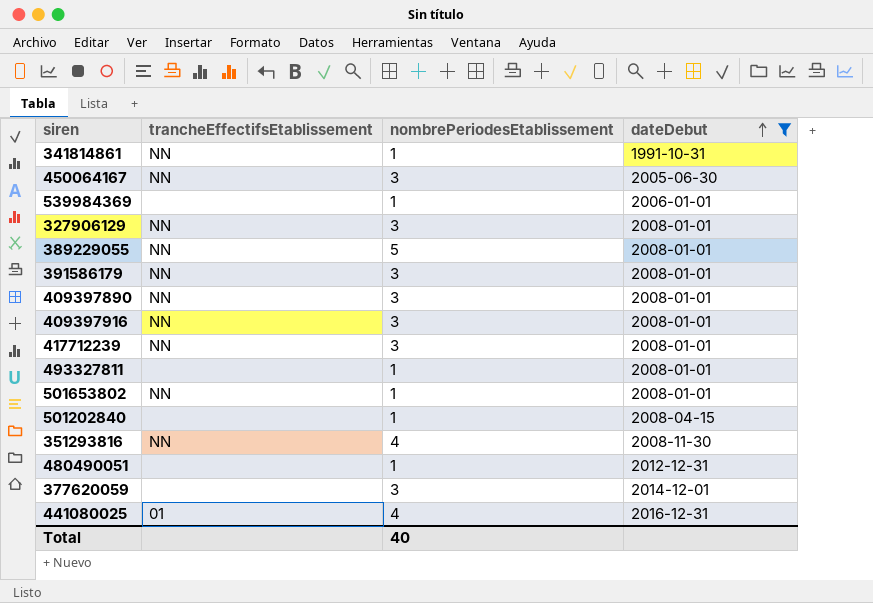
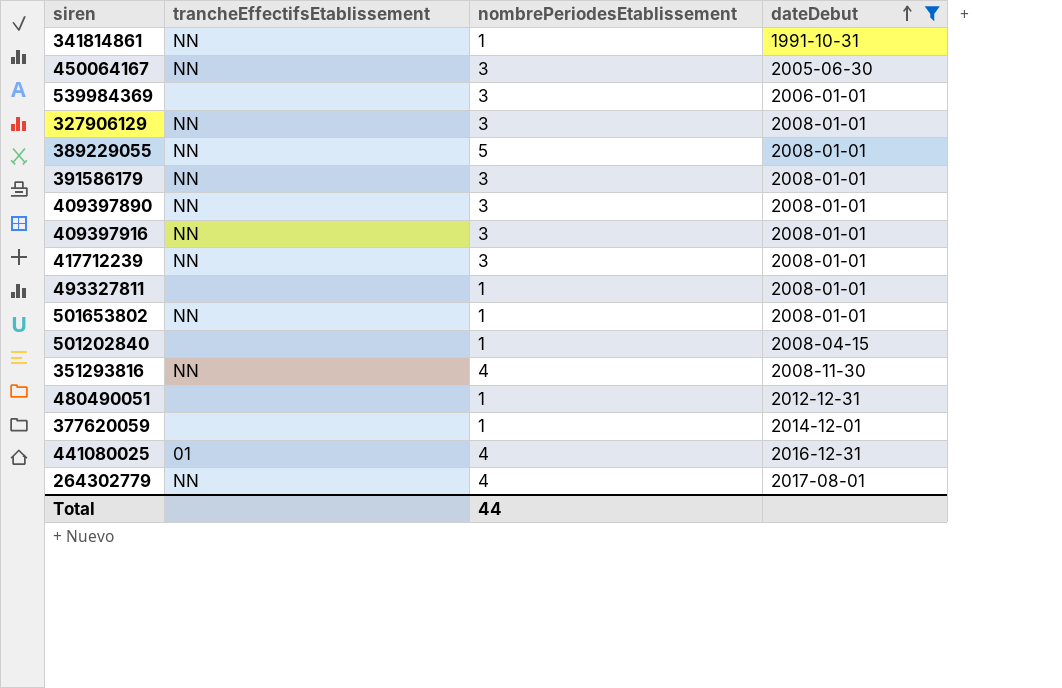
539984369 | nombrePeriodesEtablissement: 1 -> 3
377620059 | nombrePeriodesEtablissement: 3 -> 1
row 264302779: none -> NN | 4 | 2017-08-01
Total | nombrePeriodesEtablissement: 40 -> 44

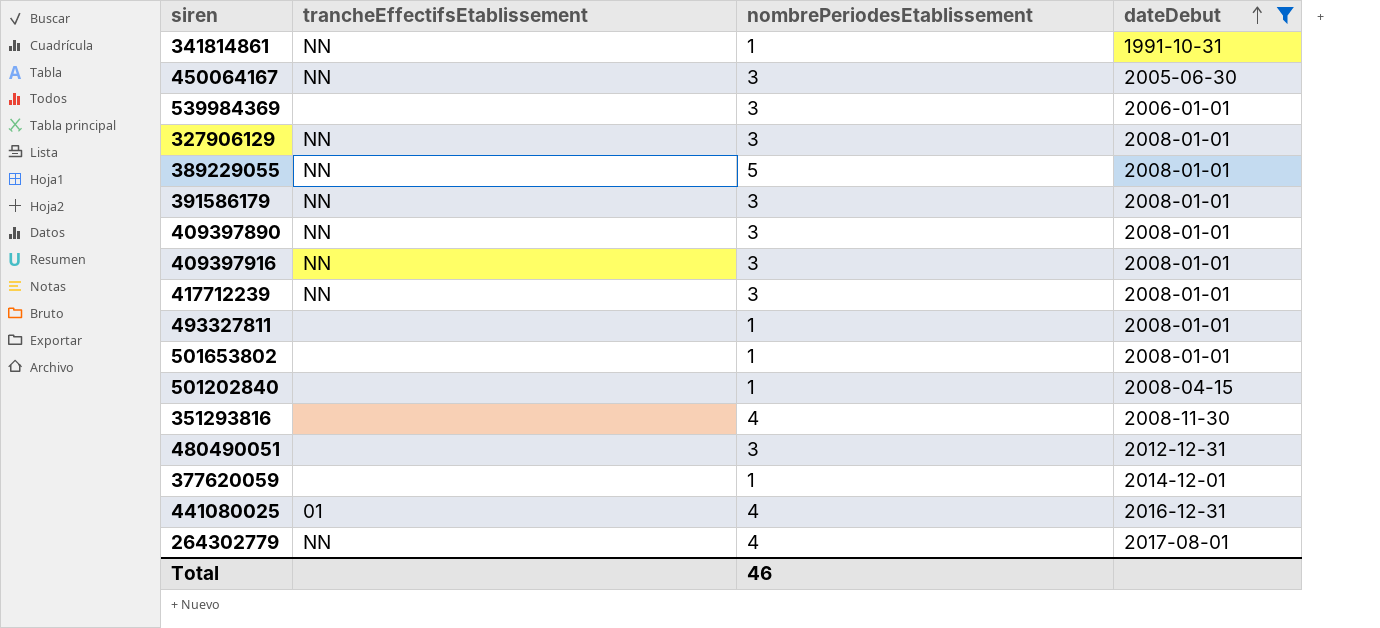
501653802 | trancheEffectifsEtablissement: NN -> none
351293816 | trancheEffectifsEtablissement: NN -> none
480490051 | nombrePeriodesEtablissement: 1 -> 3
Total | nombrePeriodesEtablissement: 44 -> 46

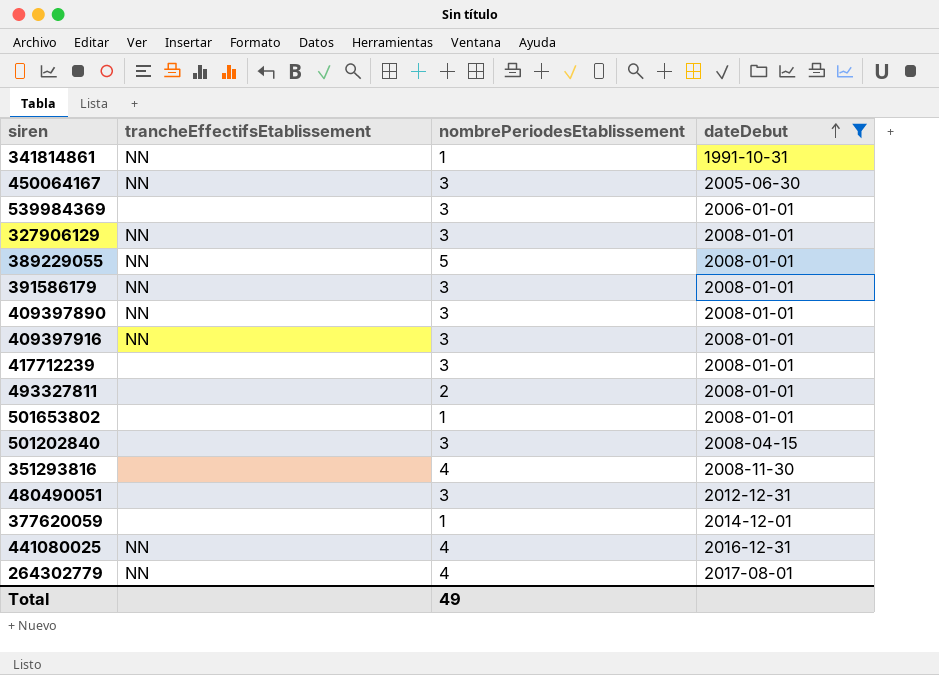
417712239 | trancheEffectifsEtablissement: NN -> none
493327811 | nombrePeriodesEtablissement: 1 -> 2
501202840 | nombrePeriodesEtablissement: 1 -> 3
441080025 | trancheEffectifsEtablissement: 01 -> NN
Total | nombrePeriodesEtablissement: 46 -> 49

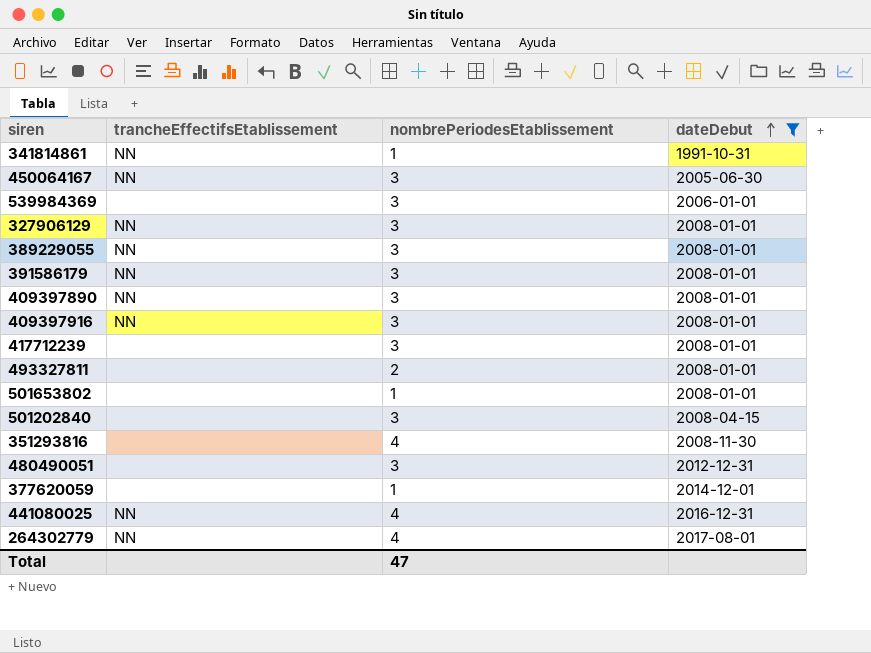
389229055 | nombrePeriodesEtablissement: 5 -> 3
Total | nombrePeriodesEtablissement: 49 -> 47

